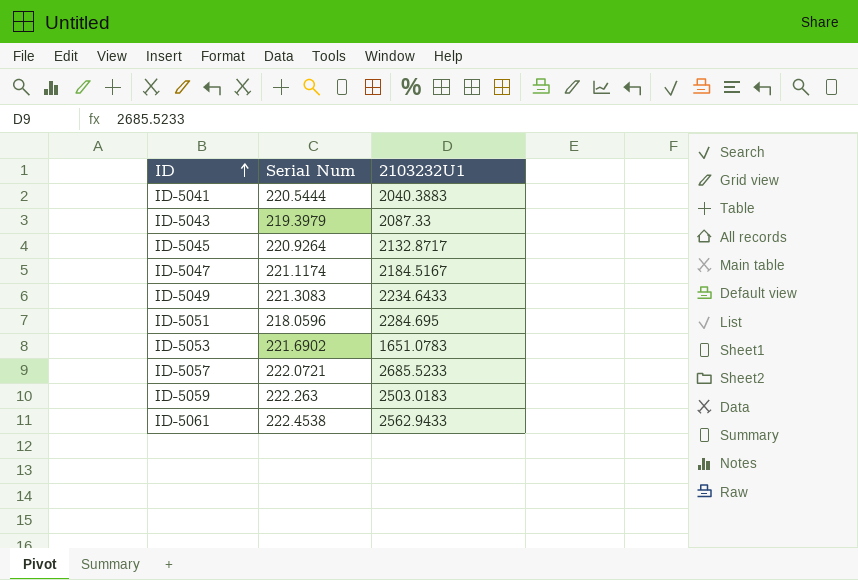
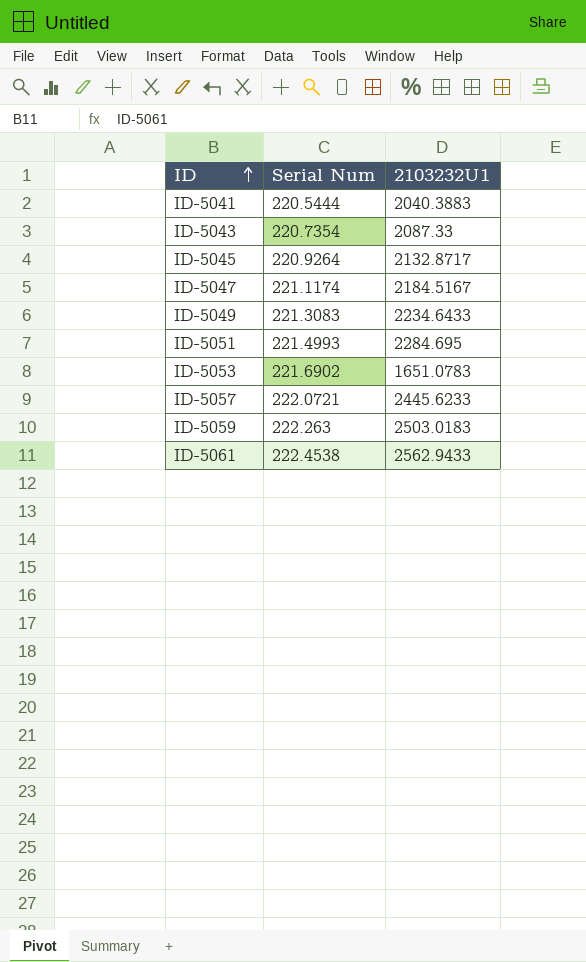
ID-5043 | Serial Num: 219.3979 -> 220.7354
ID-5051 | Serial Num: 218.0596 -> 221.4993
ID-5057 | 2103232U1: 2685.5233 -> 2445.6233

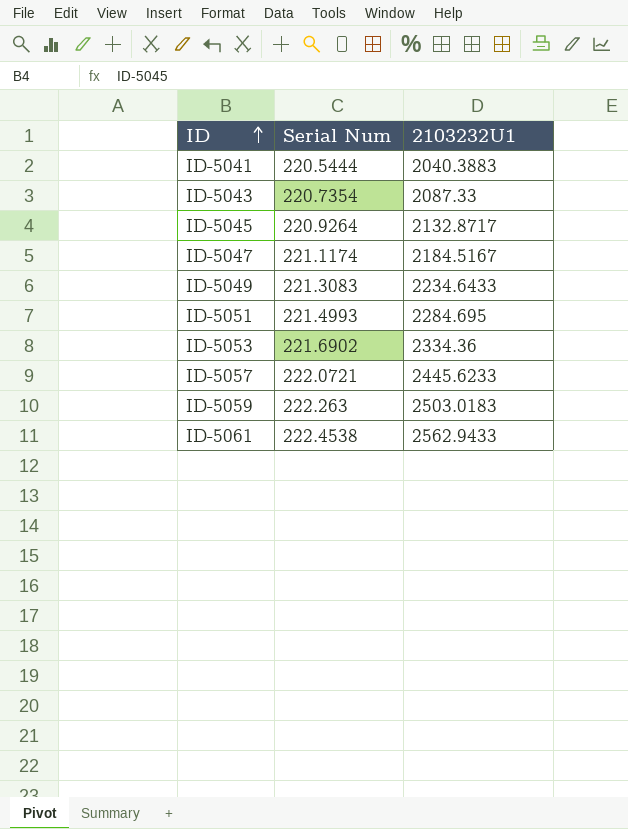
ID-5053 | 2103232U1: 1651.0783 -> 2334.36

